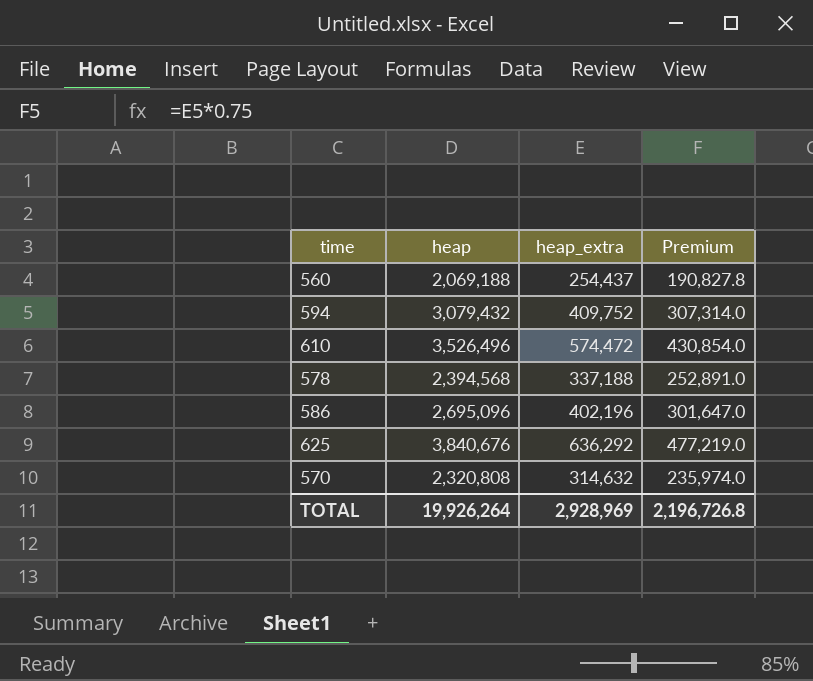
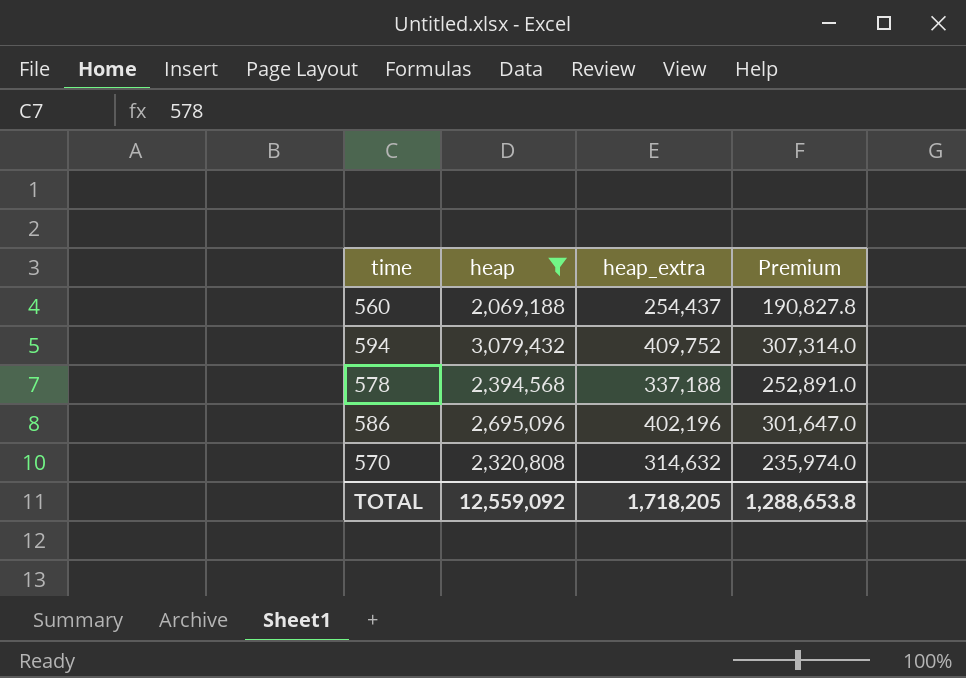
filter: none -> heap <= 3,079,432
TOTAL | heap: 19,926,264 -> 12,559,092
TOTAL | heap_extra: 2,928,969 -> 1,718,205
TOTAL | Premium: 2,196,726.8 -> 1,288,653.8

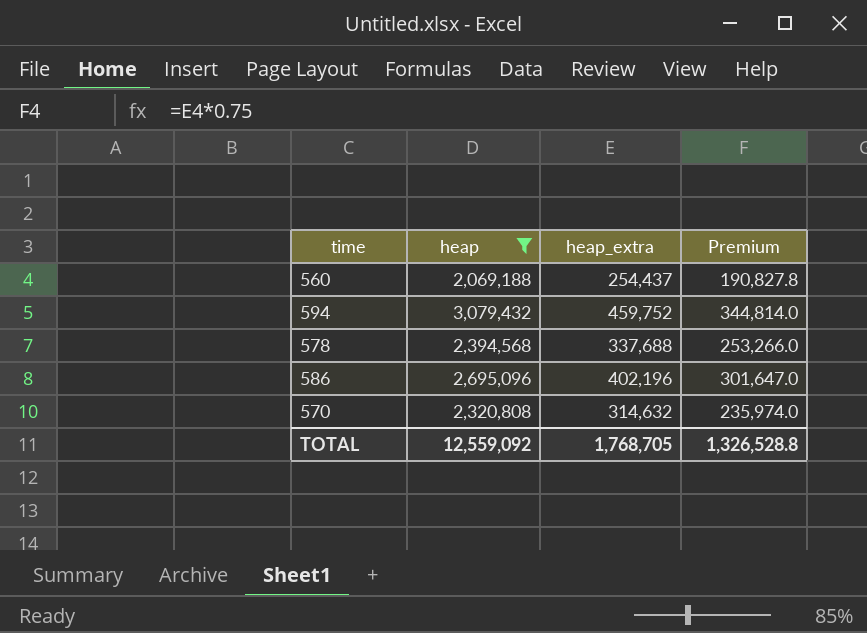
594 | heap_extra: 409,752 -> 459,752
594 | Premium: 307,314.0 -> 344,814.0
578 | heap_extra: 337,188 -> 337,688
578 | Premium: 252,891.0 -> 253,266.0
TOTAL | heap_extra: 1,718,205 -> 1,768,705
TOTAL | Premium: 1,288,653.8 -> 1,326,528.8

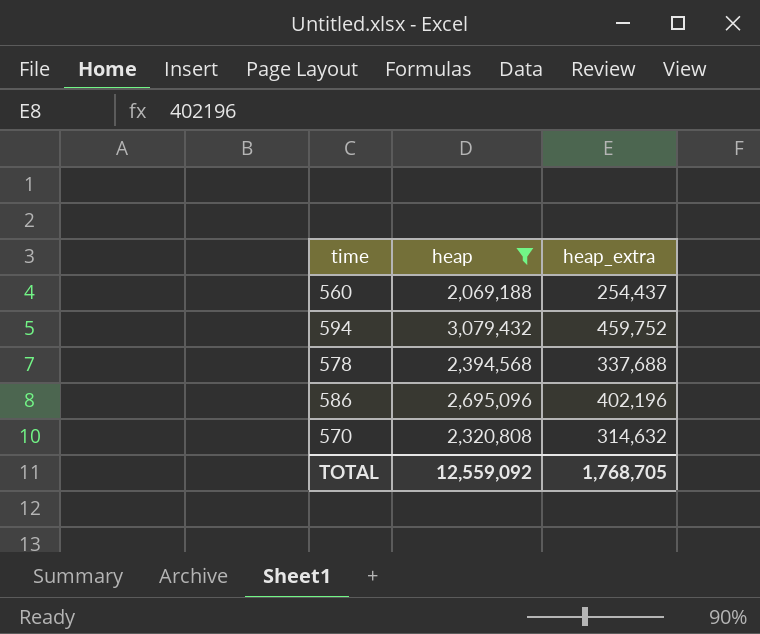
column Premium | formula: [heap_extra] * 0.75 -> none

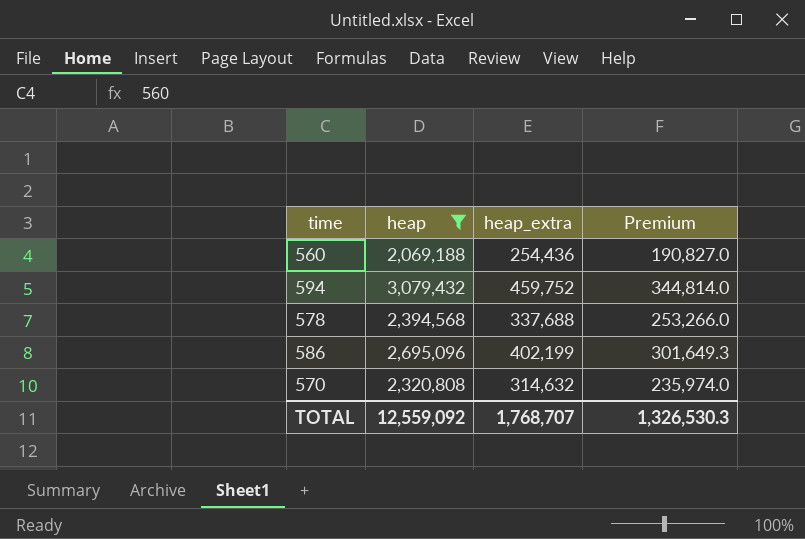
column Premium | formula: none -> [heap_extra] * 0.75
560 | heap_extra: 254,437 -> 254,436
586 | heap_extra: 402,196 -> 402,199
TOTAL | heap_extra: 1,768,705 -> 1,768,707

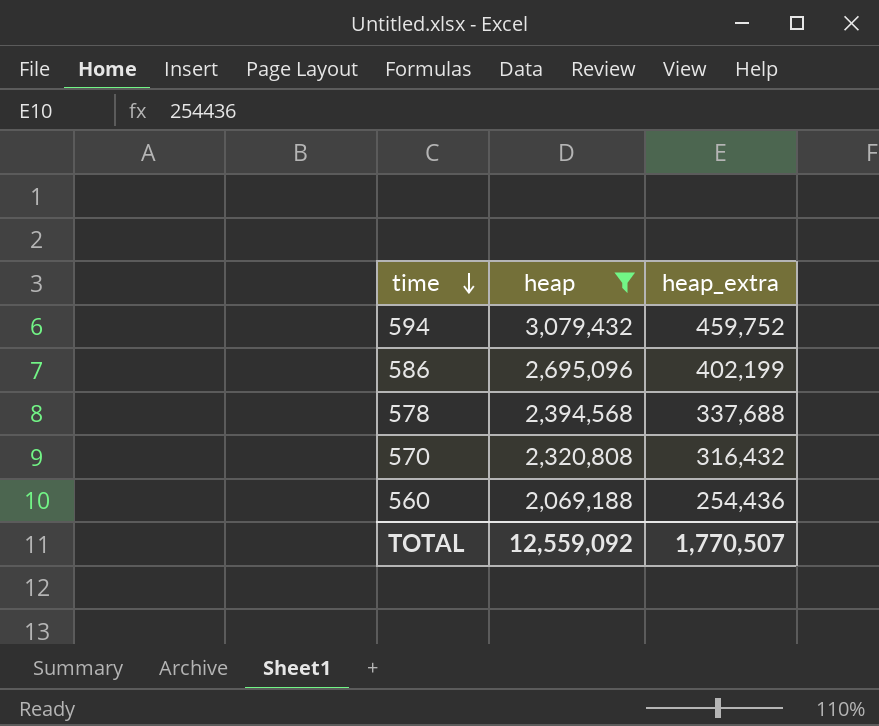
row order: none -> time descending
column Premium | formula: [heap_extra] * 0.75 -> none
570 | heap_extra: 314,632 -> 316,432
TOTAL | heap_extra: 1,768,707 -> 1,770,507

